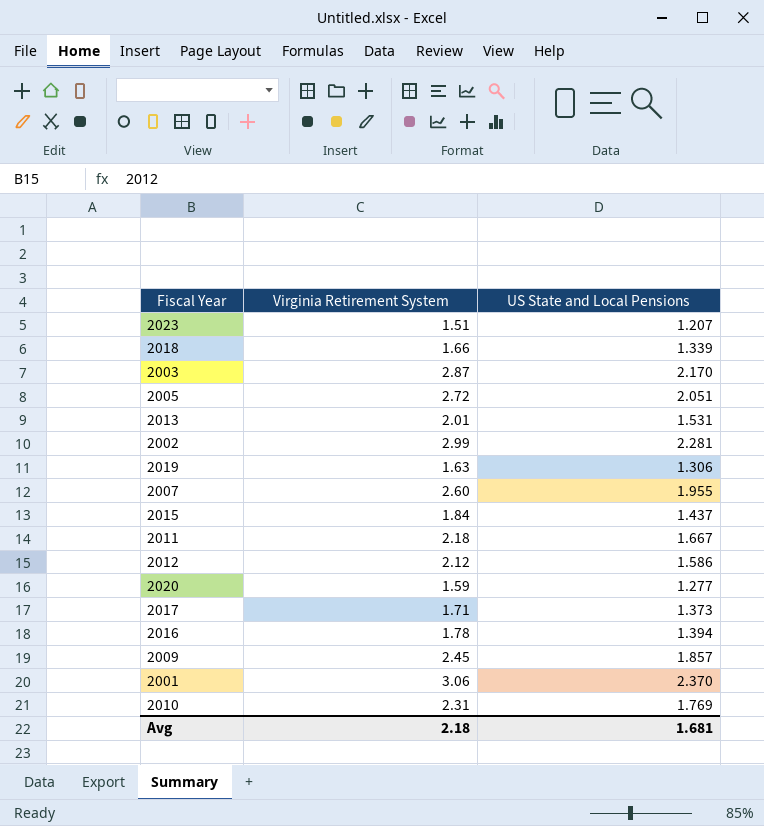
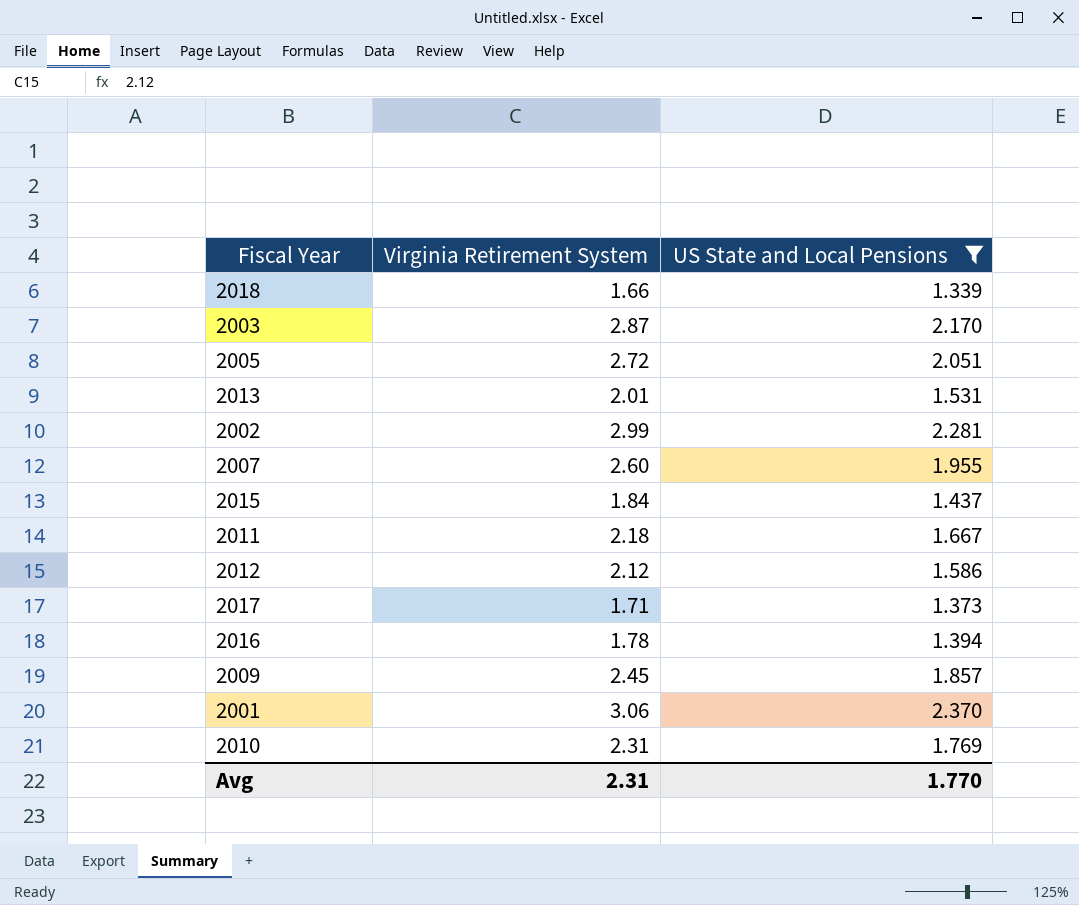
filter: none -> US State and Local Pensions >= 1.339
Avg | Virginia Retirement System: 2.18 -> 2.31
Avg | US State and Local Pensions: 1.681 -> 1.770

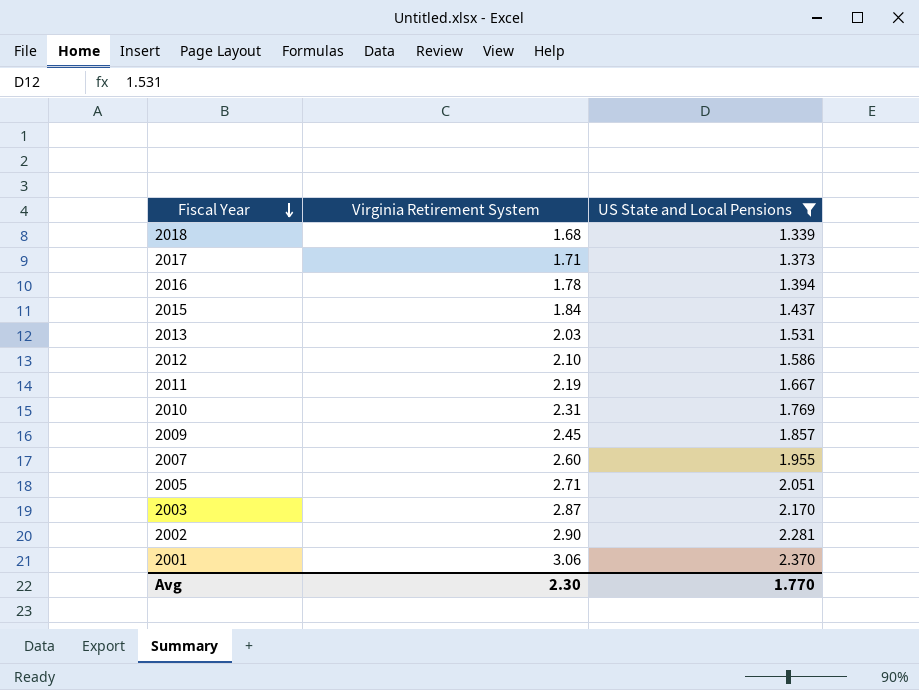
row order: none -> Fiscal Year descending
2018 | Virginia Retirement System: 1.66 -> 1.68
2013 | Virginia Retirement System: 2.01 -> 2.03
2012 | Virginia Retirement System: 2.12 -> 2.10
2011 | Virginia Retirement System: 2.18 -> 2.19
2005 | Virginia Retirement System: 2.72 -> 2.71
2002 | Virginia Retirement System: 2.99 -> 2.90
Avg | Virginia Retirement System: 2.31 -> 2.30

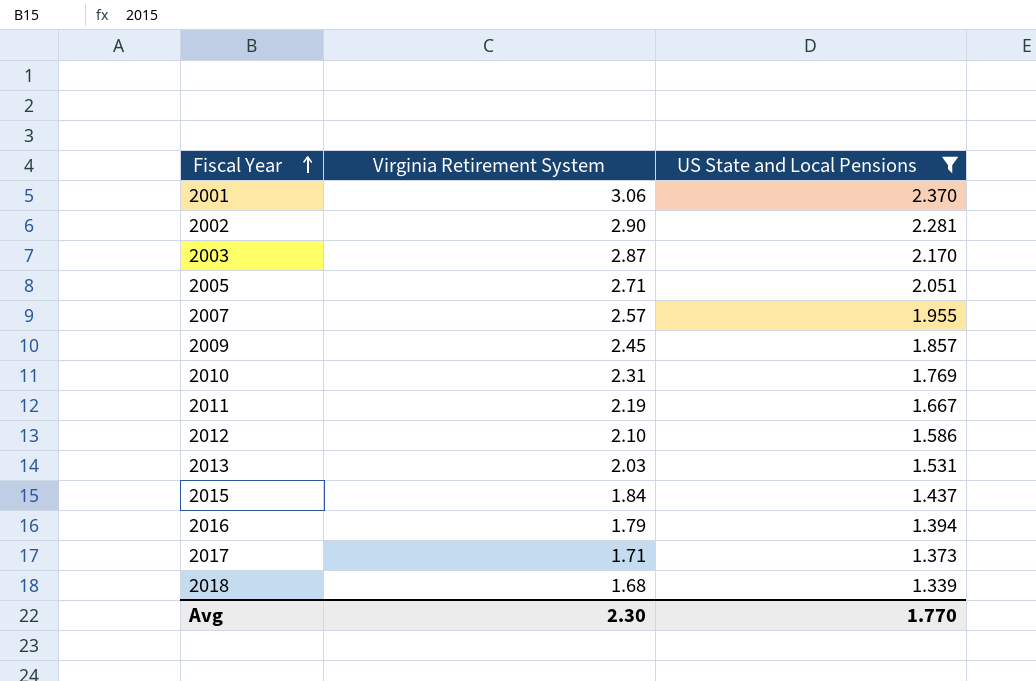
row order: Fiscal Year descending -> Fiscal Year ascending
2007 | Virginia Retirement System: 2.60 -> 2.57
2016 | Virginia Retirement System: 1.78 -> 1.79

